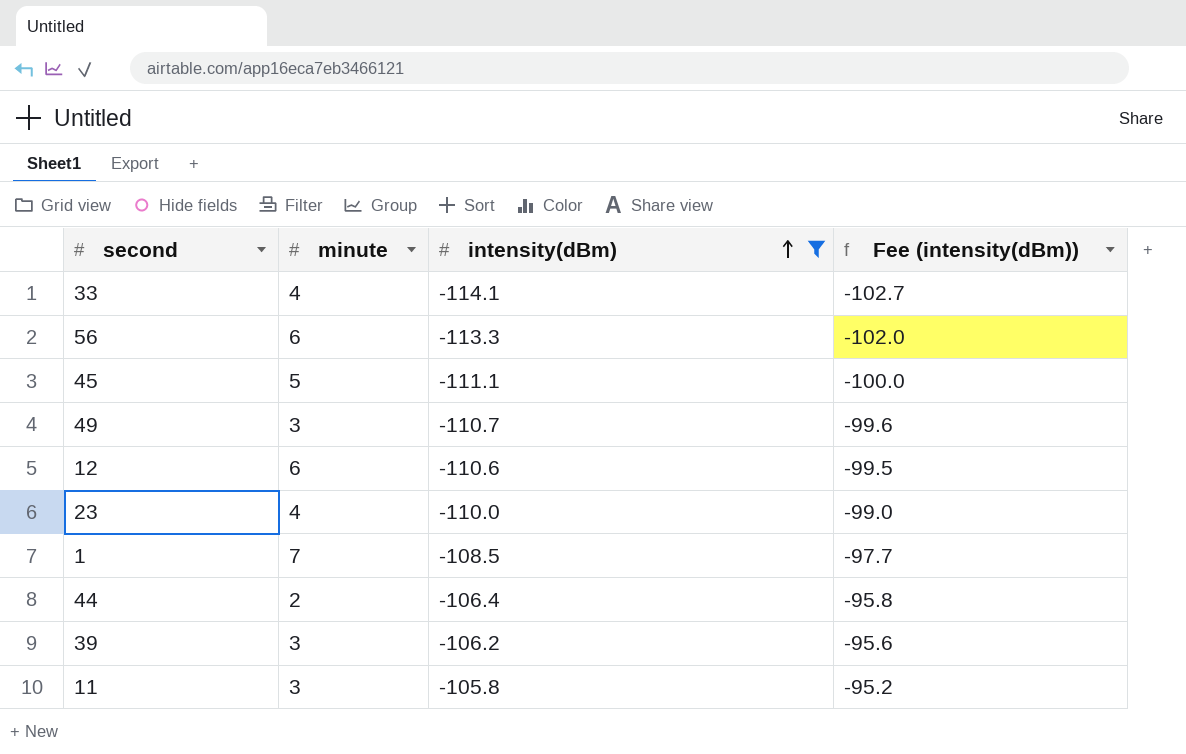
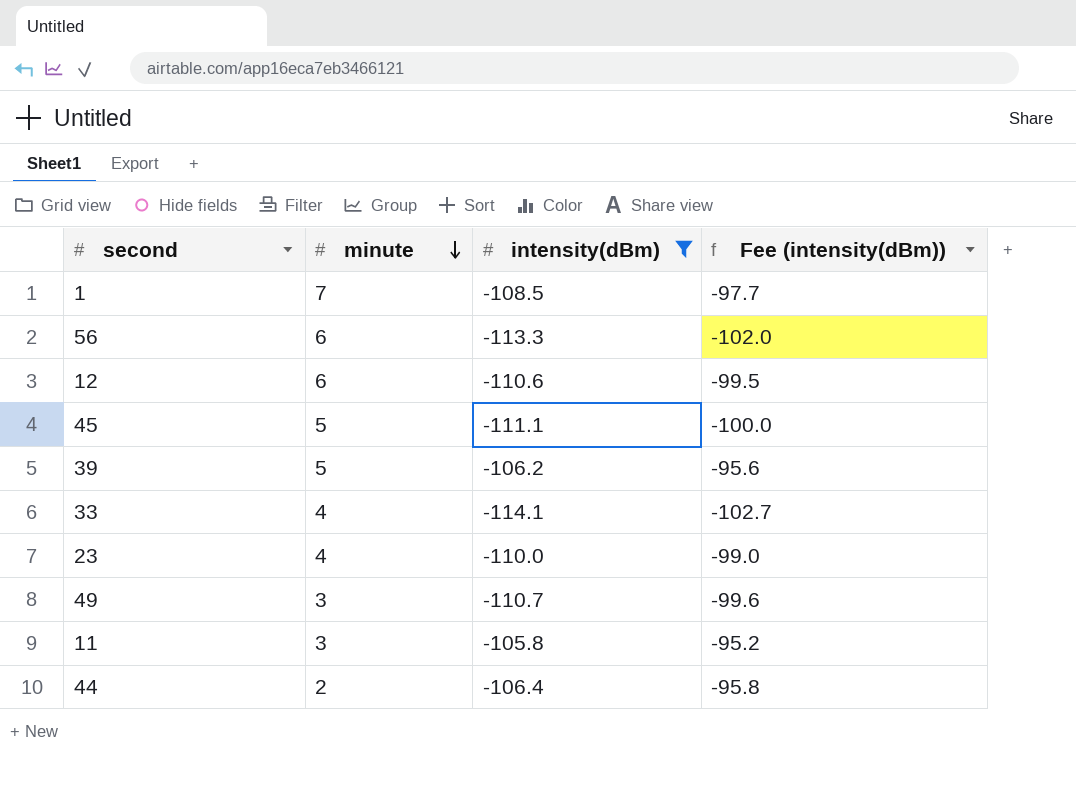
row order: intensity(dBm) ascending -> minute descending
39 | minute: 3 -> 5

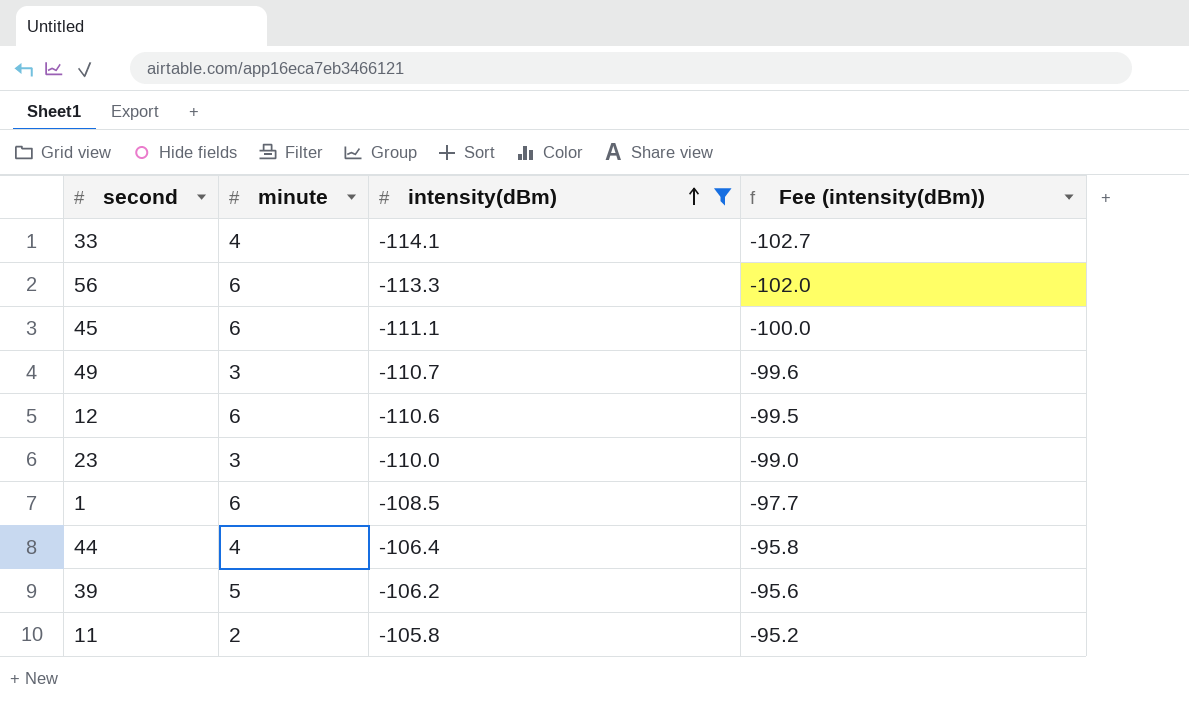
row order: minute descending -> intensity(dBm) ascending
45 | minute: 5 -> 6
23 | minute: 4 -> 3
1 | minute: 7 -> 6
44 | minute: 2 -> 4
11 | minute: 3 -> 2

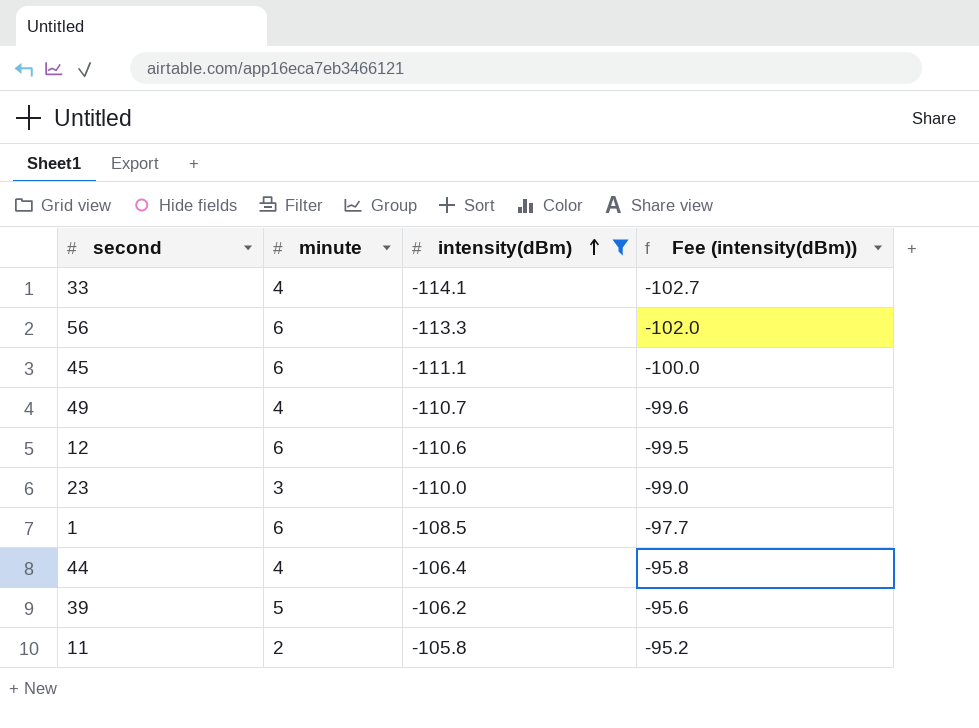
49 | minute: 3 -> 4

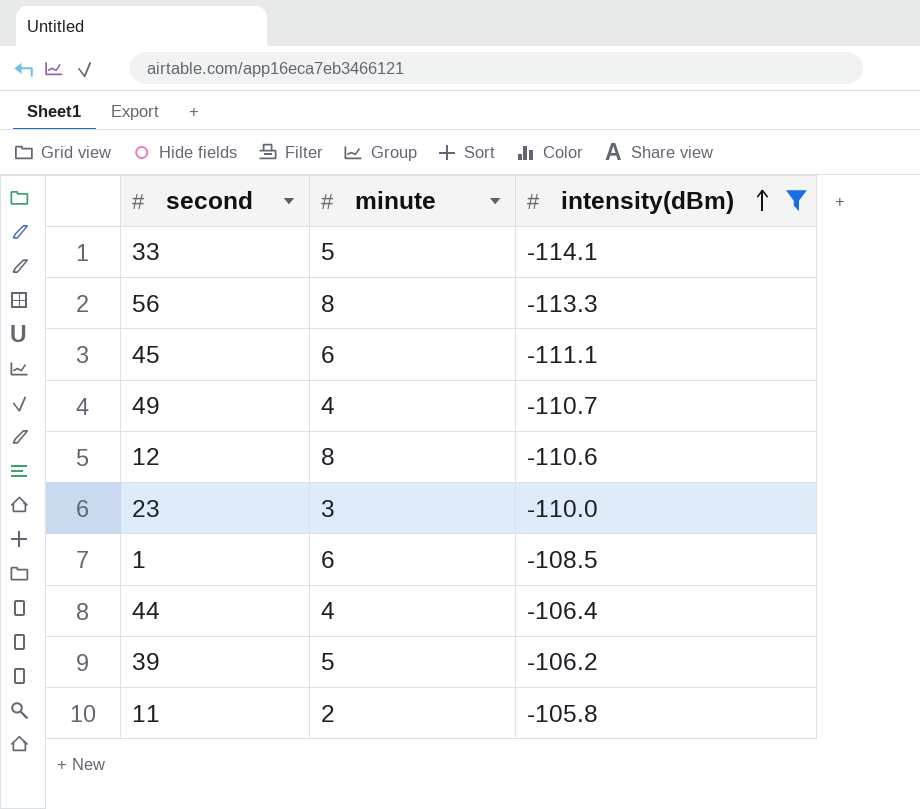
column Fee (intensity(dBm)) | formula: [intensity(dBm)] * 0.9 -> none
33 | minute: 4 -> 5
56 | minute: 6 -> 8
12 | minute: 6 -> 8

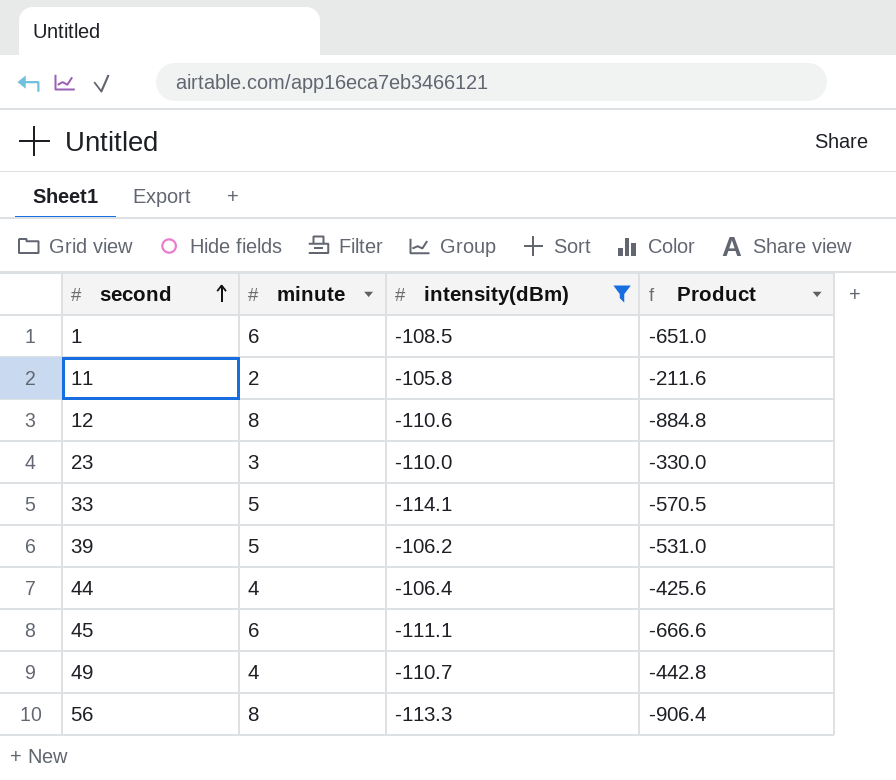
row order: intensity(dBm) ascending -> second ascending
column Product | formula: none -> [minute] * [intensity(dBm)]

